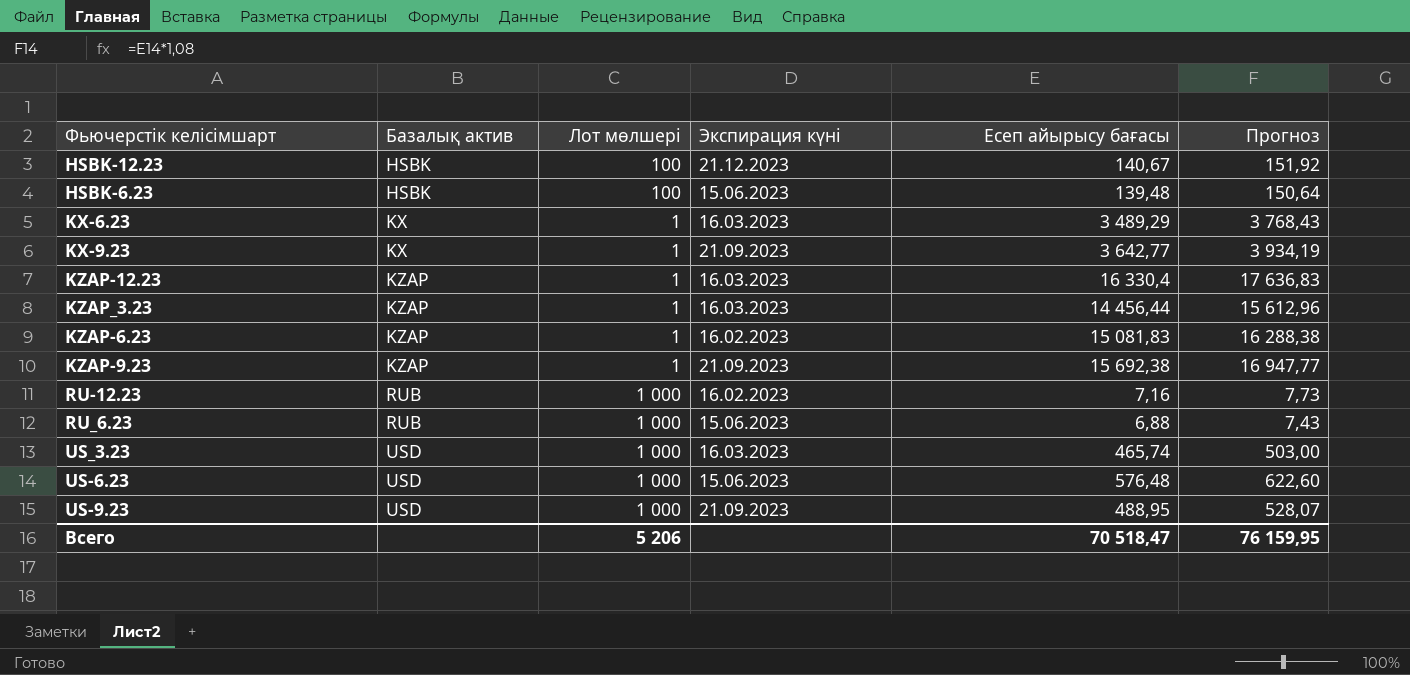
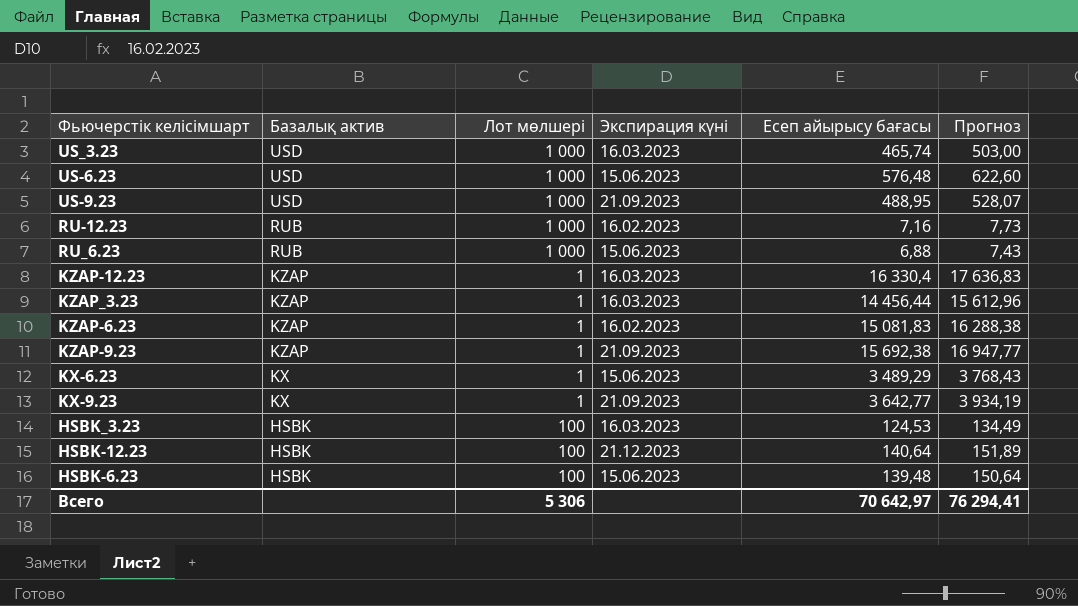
row order: Базалық актив ascending -> Базалық актив descending
KX-6.23 | Экспирация күні: 16.03.2023 -> 15.06.2023
row HSBK_3.23: none -> HSBK | 100 | 16.03.2023 | 124,53 | 134,49
HSBK-12.23 | Есеп айырысу бағасы: 140,67 -> 140,64
HSBK-12.23 | Прогноз: 151,92 -> 151,89
Всего | Лот мөлшері: 5 206 -> 5 306
Всего | Есеп айырысу бағасы: 70 518,47 -> 70 642,97
Всего | Прогноз: 76 159,95 -> 76 294,41

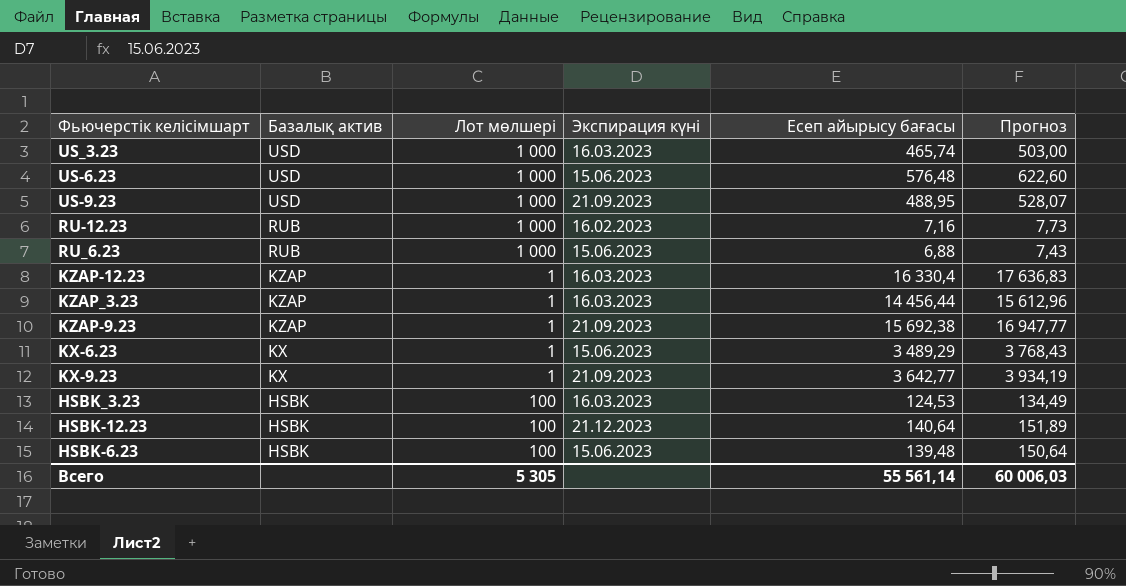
row KZAP-6.23: KZAP | 1 | 16.02.2023 | 15 081,83 | 16 288,38 -> none
Всего | Лот мөлшері: 5 306 -> 5 305
Всего | Есеп айырысу бағасы: 70 642,97 -> 55 561,14
Всего | Прогноз: 76 294,41 -> 60 006,03

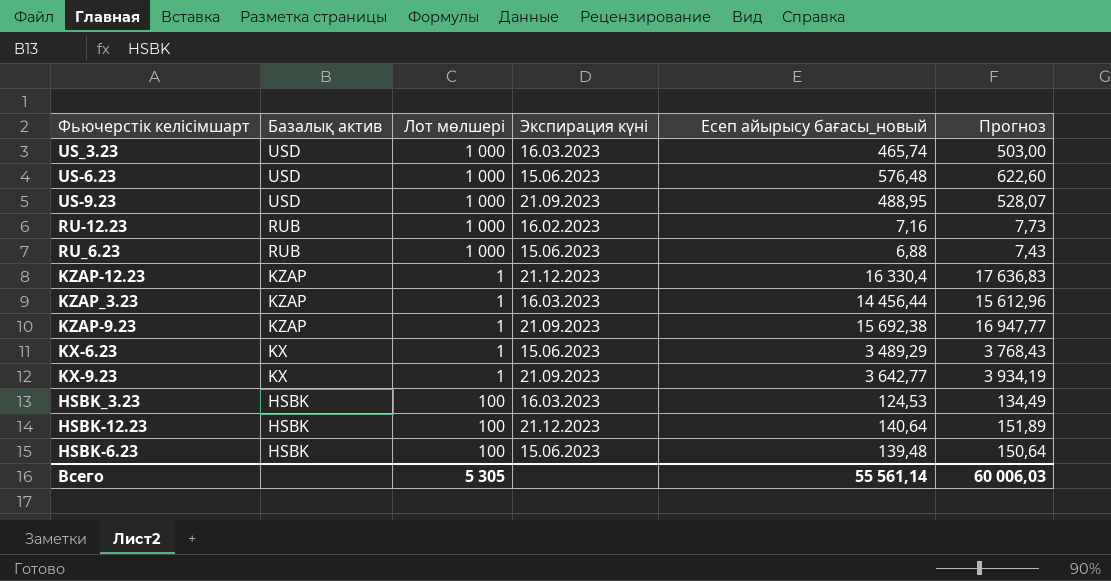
column name: Есеп айырысу бағасы -> Есеп айырысу бағасы_новый
KZAP-12.23 | Экспирация күні: 16.03.2023 -> 21.12.2023

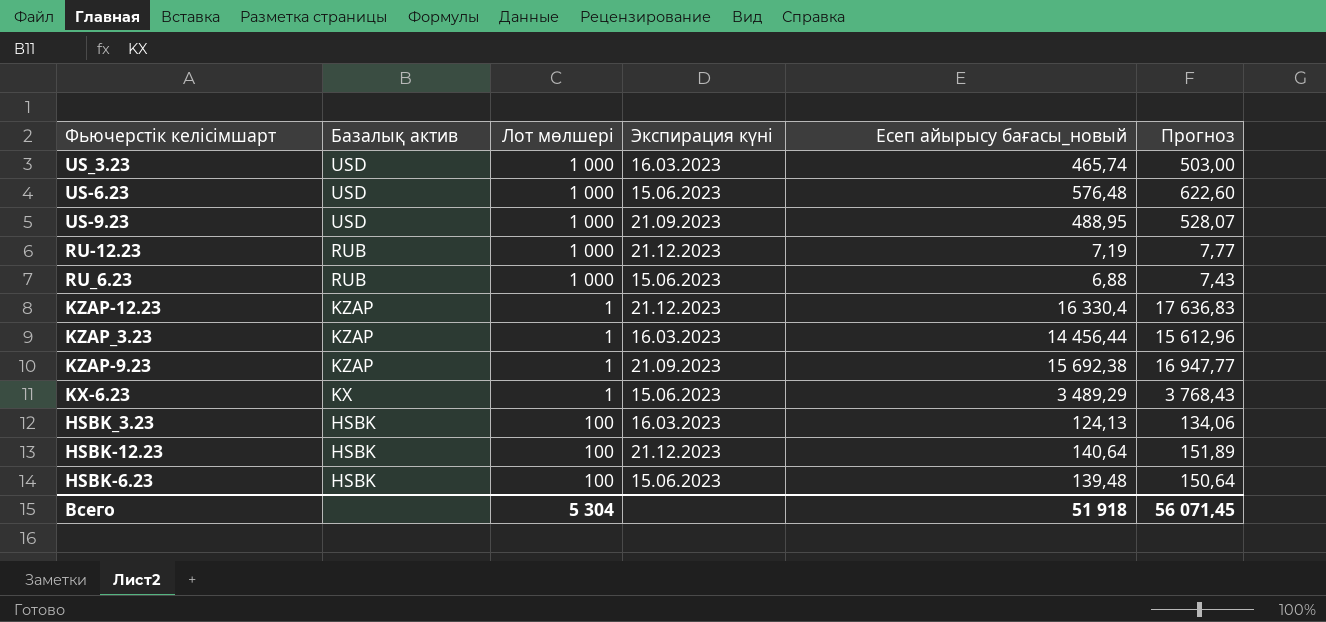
row KX-9.23: KX | 1 | 21.09.2023 | 3 642,77 | 3 934,19 -> none
RU-12.23 | Экспирация күні: 16.02.2023 -> 21.12.2023
RU-12.23 | Есеп айырысу бағасы_новый: 7,16 -> 7,19
RU-12.23 | Прогноз: 7,73 -> 7,77
HSBK_3.23 | Есеп айырысу бағасы_новый: 124,53 -> 124,13
HSBK_3.23 | Прогноз: 134,49 -> 134,06
Всего | Лот мөлшері: 5 305 -> 5 304
Всего | Есеп айырысу бағасы_новый: 55 561,14 -> 51 918
Всего | Прогноз: 60 006,03 -> 56 071,45

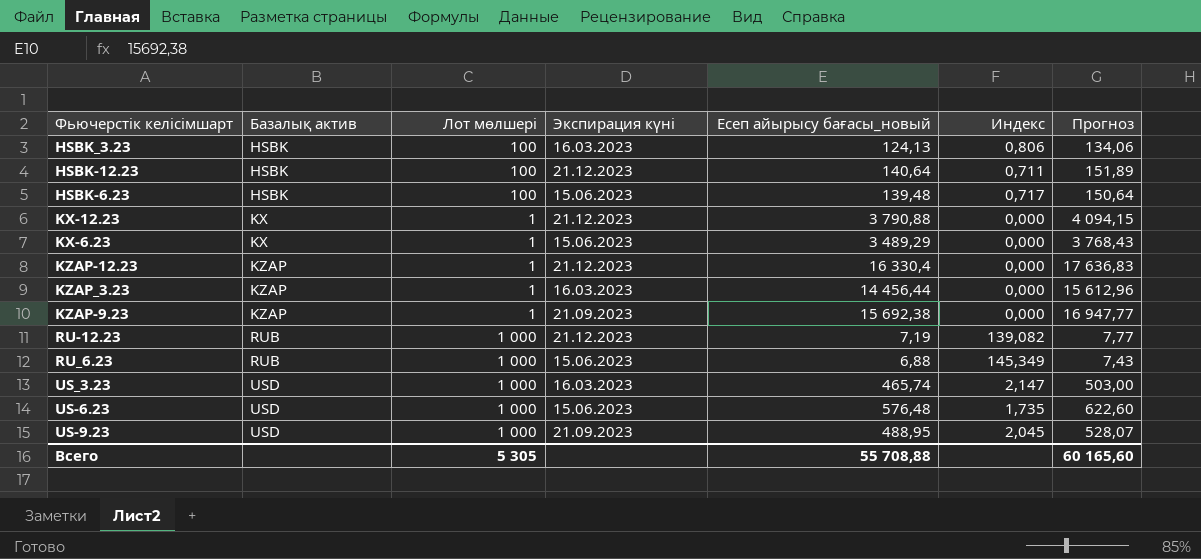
row order: Базалық актив descending -> Базалық актив ascending
column Индекс | formula: none -> [Лот мөлшері] / [Есеп айырысу бағасы_новый]
row KX-12.23: none -> KX | 1 | 21.12.2023 | 3 790,88 | 0,000 | 4 094,15
Всего | Лот мөлшері: 5 304 -> 5 305
Всего | Есеп айырысу бағасы_новый: 51 918 -> 55 708,88
Всего | Прогноз: 56 071,45 -> 60 165,60

